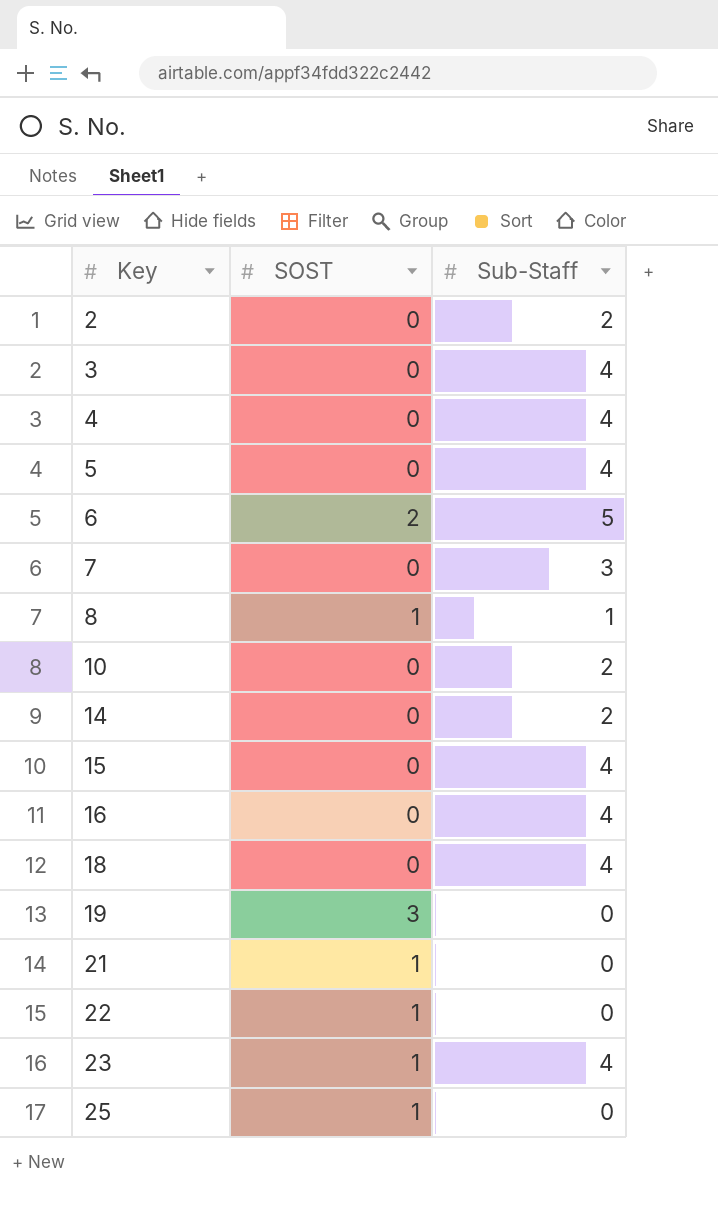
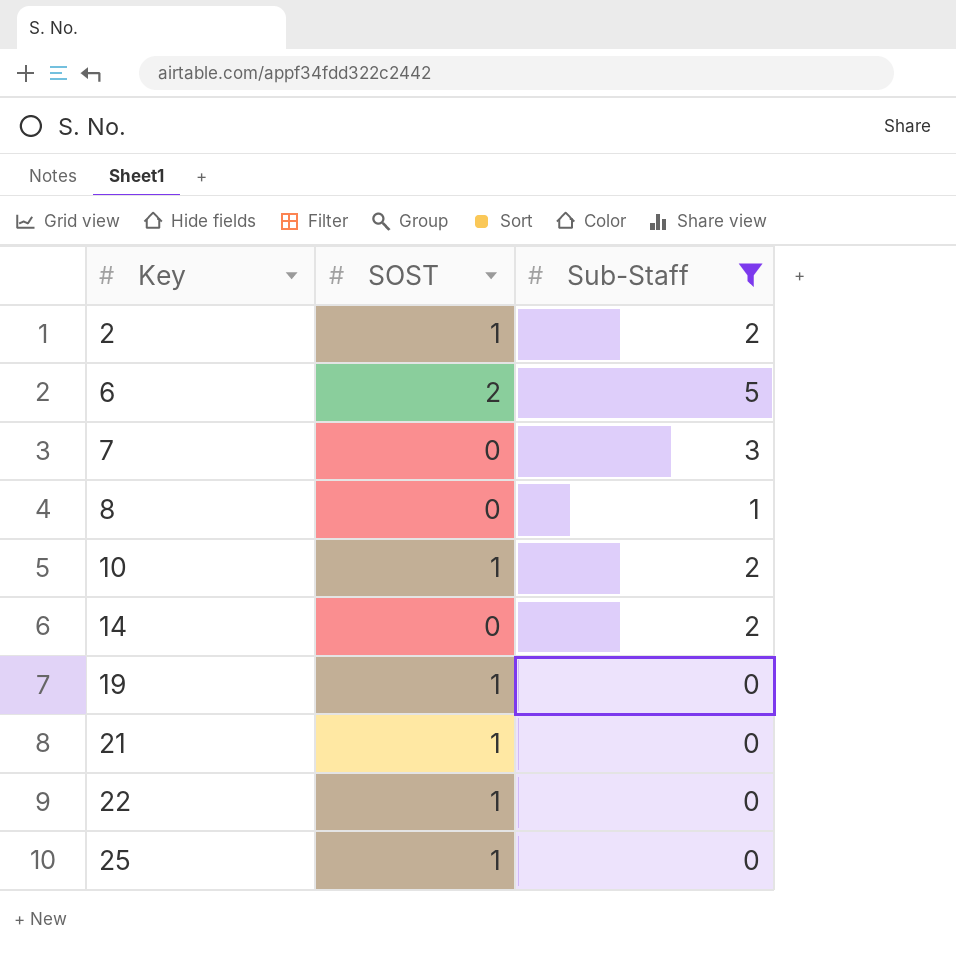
filter: none -> Sub-Staff != 4
2 | SOST: 0 -> 1
8 | SOST: 1 -> 0
10 | SOST: 0 -> 1
19 | SOST: 3 -> 1

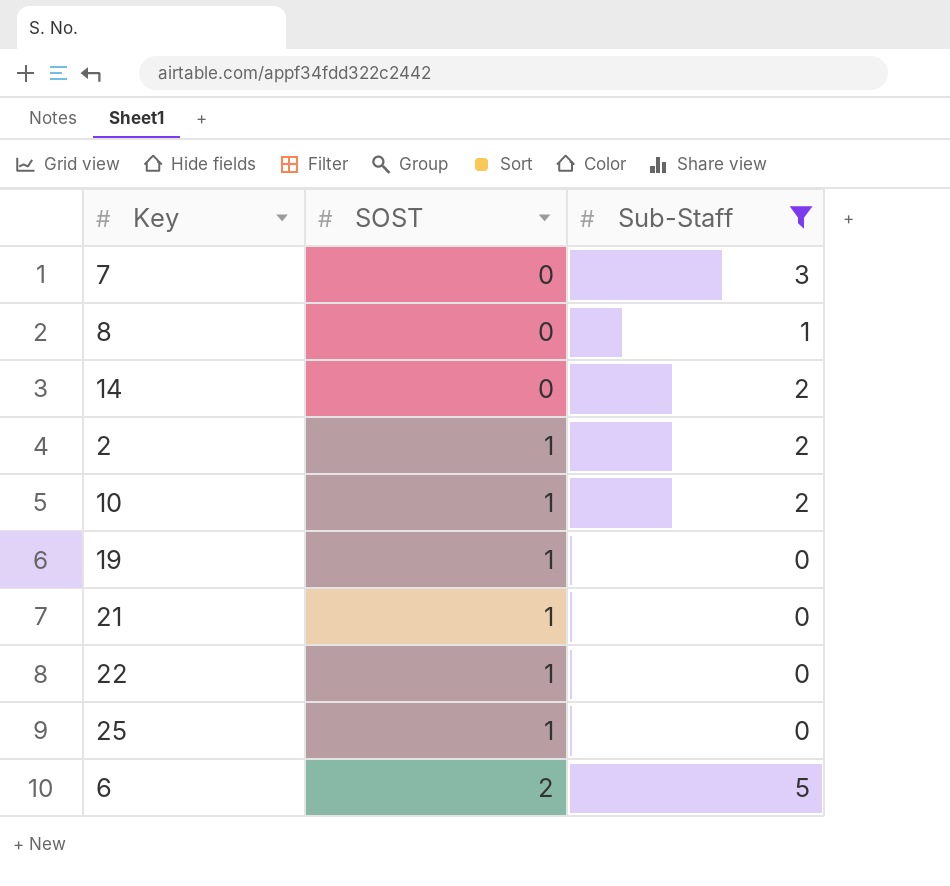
row order: Key ascending -> SOST ascending

